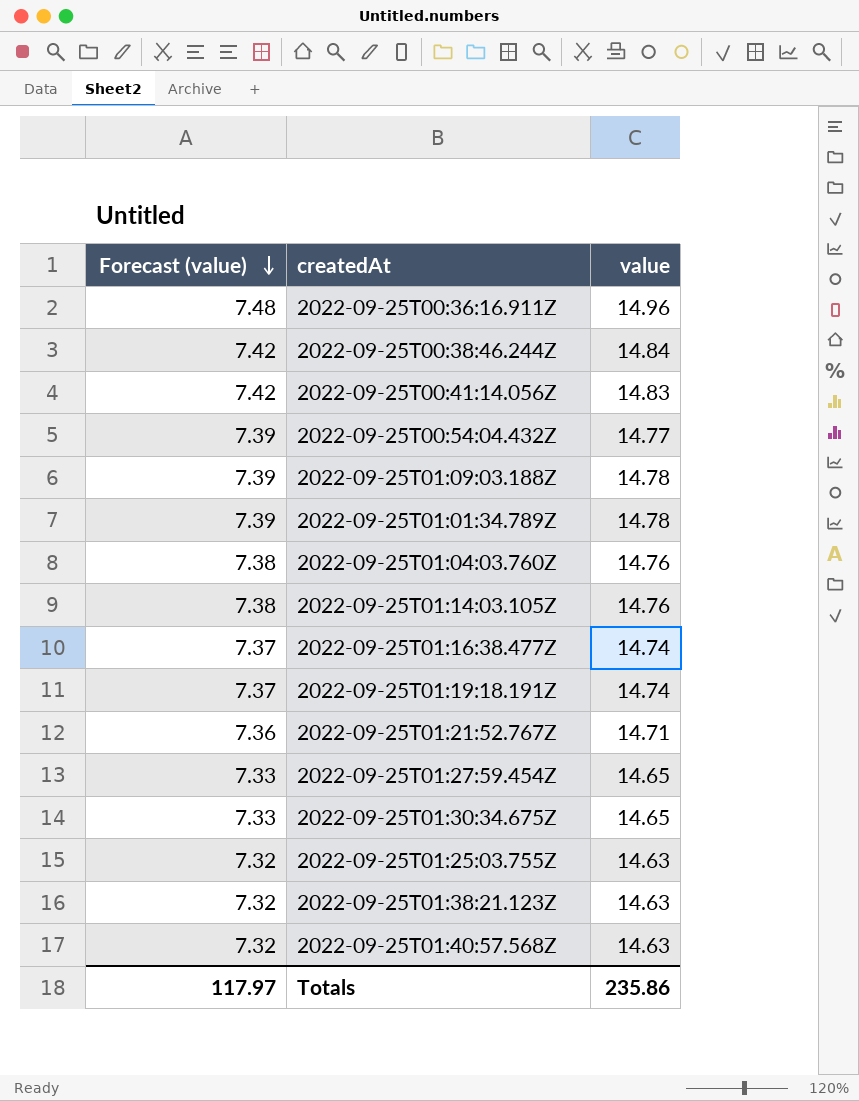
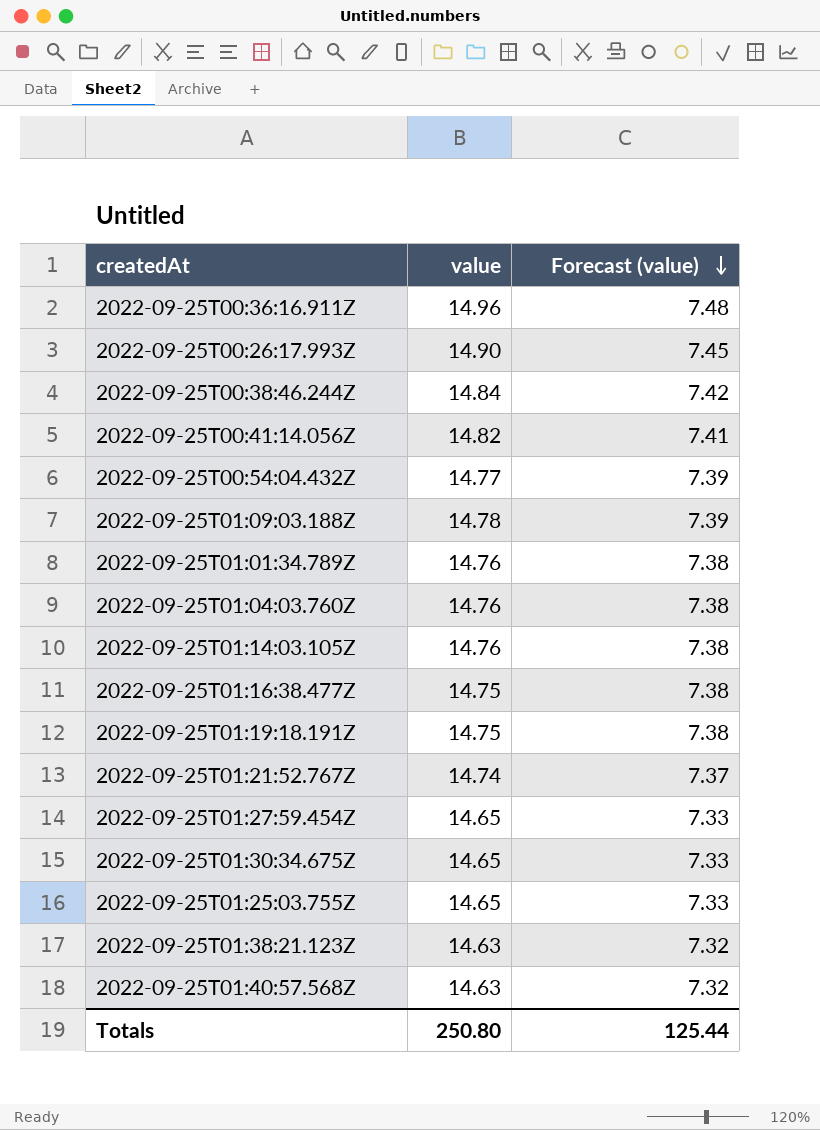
column Forecast (value) | position: 1 -> 3
row 2022-09-25T00:26:17.993Z: none -> 14.90 | 7.45
2022-09-25T00:41:14.056Z | value: 14.83 -> 14.82
2022-09-25T00:41:14.056Z | Forecast (value): 7.42 -> 7.41
2022-09-25T01:01:34.789Z | value: 14.78 -> 14.76
2022-09-25T01:01:34.789Z | Forecast (value): 7.39 -> 7.38
2022-09-25T01:16:38.477Z | value: 14.74 -> 14.75
2022-09-25T01:16:38.477Z | Forecast (value): 7.37 -> 7.38
2022-09-25T01:19:18.191Z | value: 14.74 -> 14.75
2022-09-25T01:19:18.191Z | Forecast (value): 7.37 -> 7.38
2022-09-25T01:21:52.767Z | value: 14.71 -> 14.74
2022-09-25T01:21:52.767Z | Forecast (value): 7.36 -> 7.37
2022-09-25T01:25:03.755Z | value: 14.63 -> 14.65
2022-09-25T01:25:03.755Z | Forecast (value): 7.32 -> 7.33
Totals | value: 235.86 -> 250.80
Totals | Forecast (value): 117.97 -> 125.44

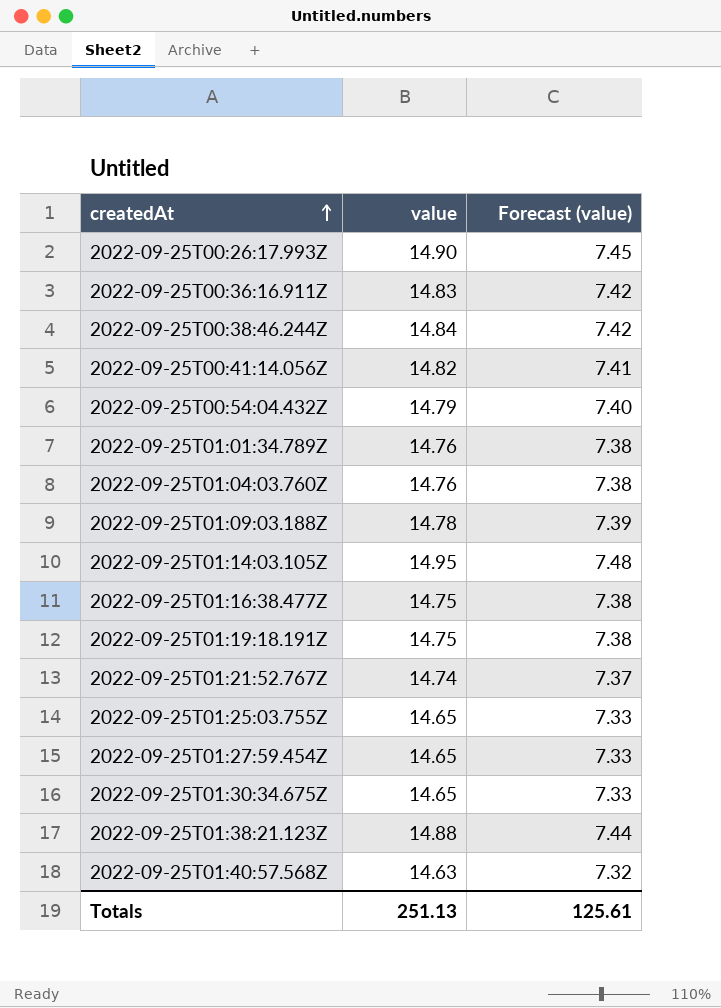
row order: Forecast (value) descending -> createdAt ascending
2022-09-25T00:36:16.911Z | value: 14.96 -> 14.83
2022-09-25T00:36:16.911Z | Forecast (value): 7.48 -> 7.42
2022-09-25T00:54:04.432Z | value: 14.77 -> 14.79
2022-09-25T00:54:04.432Z | Forecast (value): 7.39 -> 7.40
2022-09-25T01:14:03.105Z | value: 14.76 -> 14.95
2022-09-25T01:14:03.105Z | Forecast (value): 7.38 -> 7.48
2022-09-25T01:38:21.123Z | value: 14.63 -> 14.88
2022-09-25T01:38:21.123Z | Forecast (value): 7.32 -> 7.44
Totals | value: 250.80 -> 251.13
Totals | Forecast (value): 125.44 -> 125.61

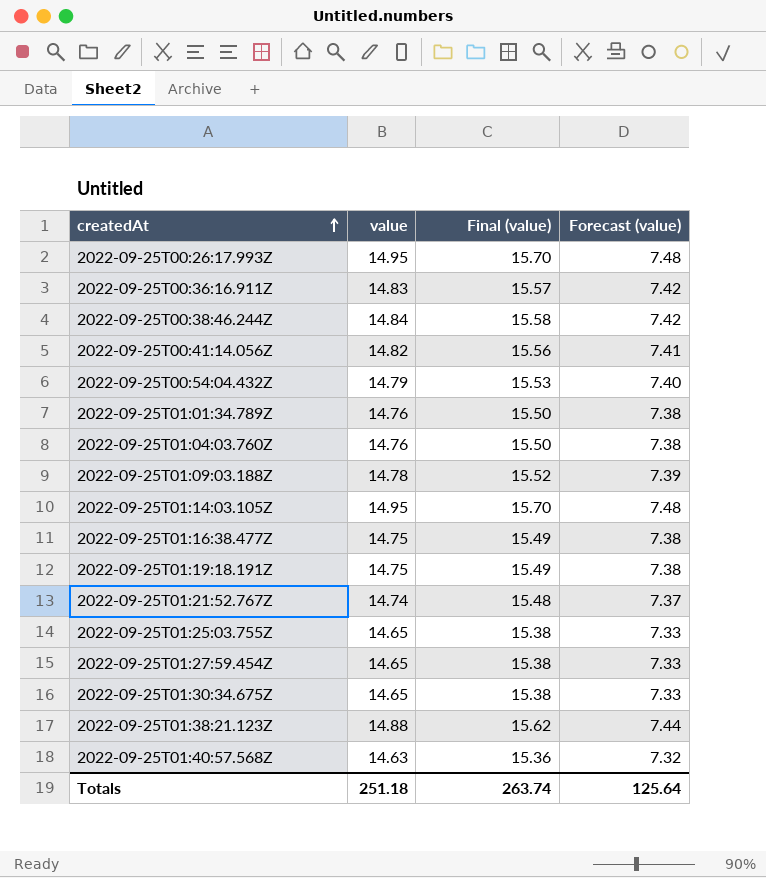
column Final (value) | formula: none -> [value] * 1.05
2022-09-25T00:26:17.993Z | value: 14.90 -> 14.95
2022-09-25T00:26:17.993Z | Forecast (value): 7.45 -> 7.48
Totals | value: 251.13 -> 251.18
Totals | Forecast (value): 125.61 -> 125.64

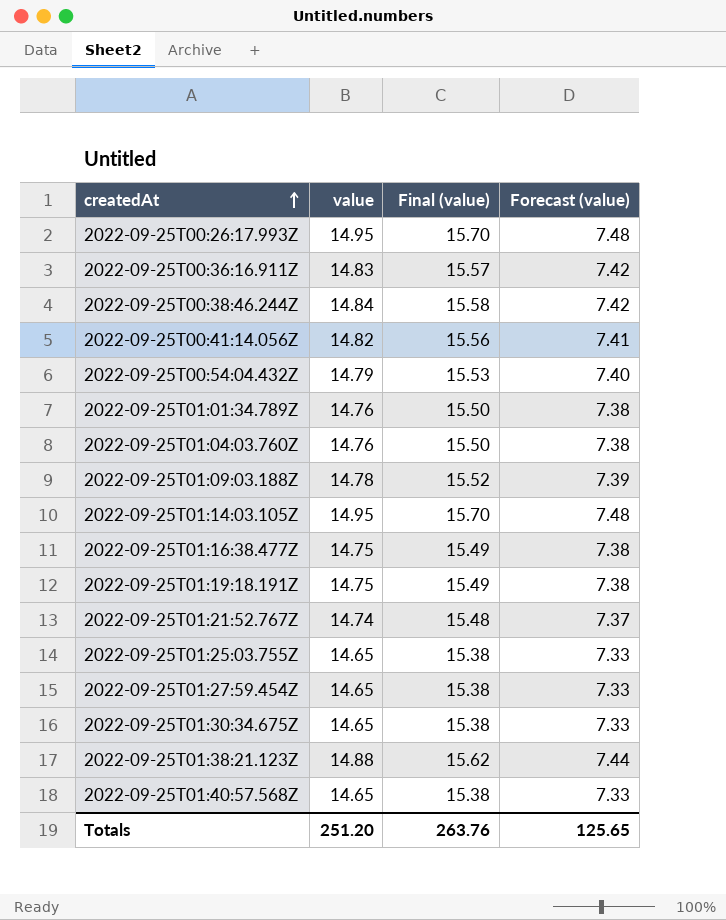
2022-09-25T01:40:57.568Z | value: 14.63 -> 14.65
2022-09-25T01:40:57.568Z | Final (value): 15.36 -> 15.38
2022-09-25T01:40:57.568Z | Forecast (value): 7.32 -> 7.33
Totals | value: 251.18 -> 251.20
Totals | Final (value): 263.74 -> 263.76
Totals | Forecast (value): 125.64 -> 125.65

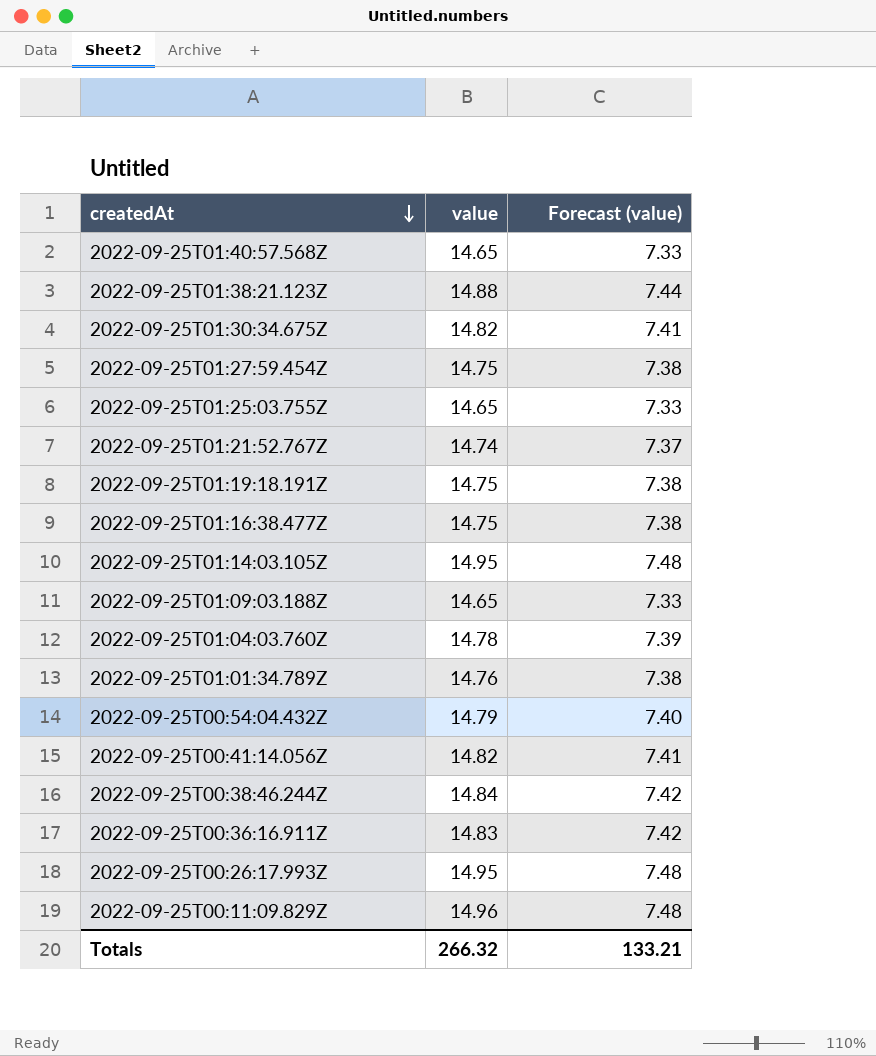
row order: createdAt ascending -> createdAt descending
column Final (value) | formula: [value] * 1.05 -> none
2022-09-25T01:30:34.675Z | value: 14.65 -> 14.82
2022-09-25T01:30:34.675Z | Forecast (value): 7.33 -> 7.41
2022-09-25T01:27:59.454Z | value: 14.65 -> 14.75
2022-09-25T01:27:59.454Z | Forecast (value): 7.33 -> 7.38
2022-09-25T01:09:03.188Z | value: 14.78 -> 14.65
2022-09-25T01:09:03.188Z | Forecast (value): 7.39 -> 7.33
2022-09-25T01:04:03.760Z | value: 14.76 -> 14.78
2022-09-25T01:04:03.760Z | Forecast (value): 7.38 -> 7.39
row 2022-09-25T00:11:09.829Z: none -> 14.96 | 7.48
Totals | value: 251.20 -> 266.32
Totals | Forecast (value): 125.65 -> 133.21

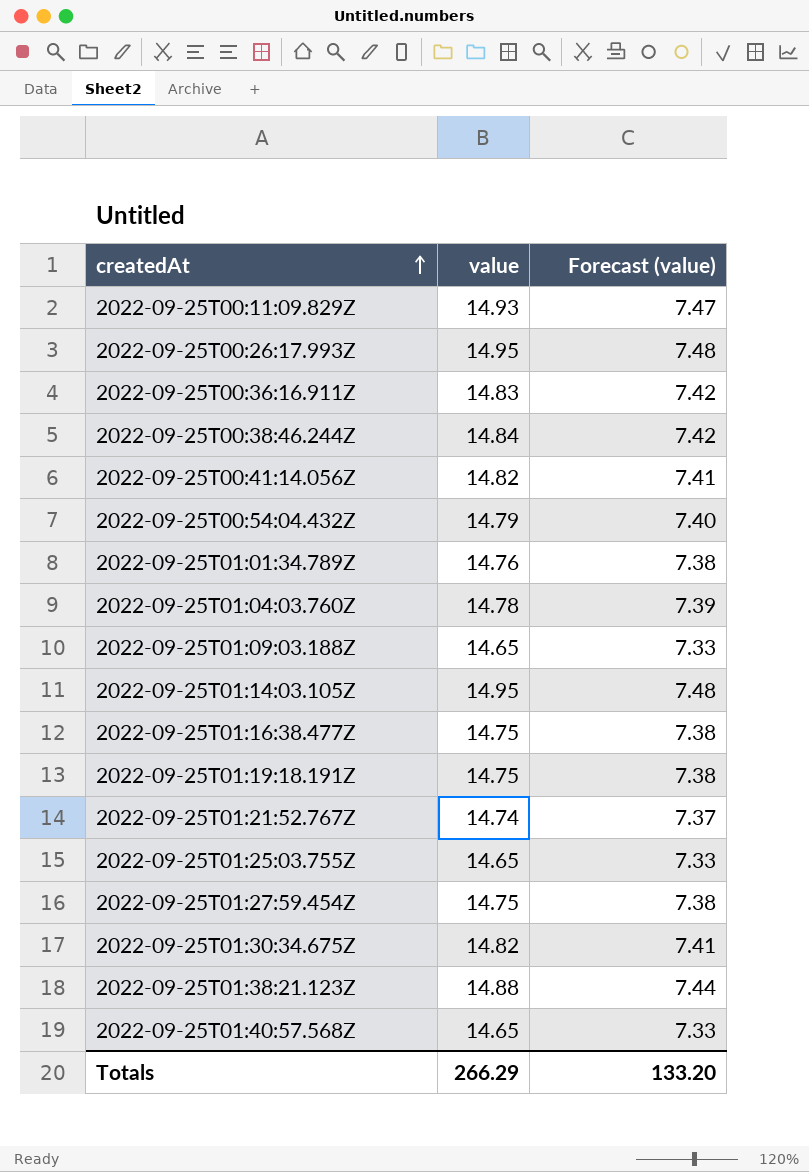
row order: createdAt descending -> createdAt ascending
2022-09-25T00:11:09.829Z | value: 14.96 -> 14.93
2022-09-25T00:11:09.829Z | Forecast (value): 7.48 -> 7.47
Totals | value: 266.32 -> 266.29
Totals | Forecast (value): 133.21 -> 133.20

